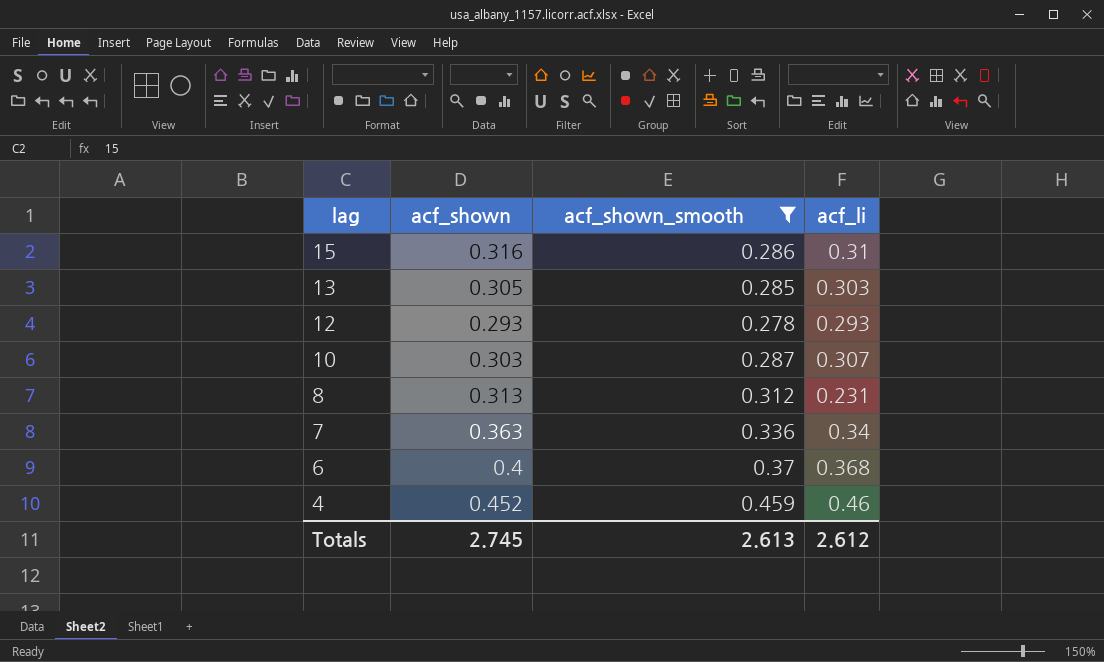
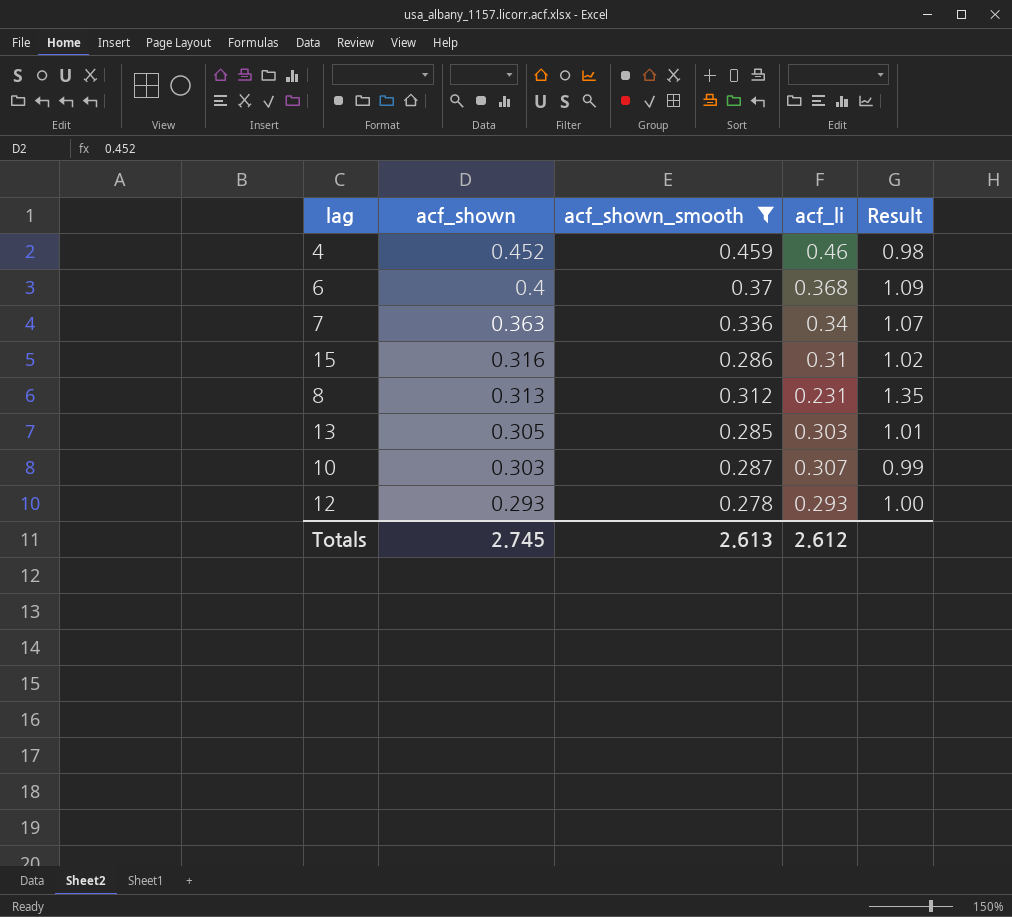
row order: lag descending -> acf_shown descending
column Result | formula: none -> [acf_shown] / [acf_li]

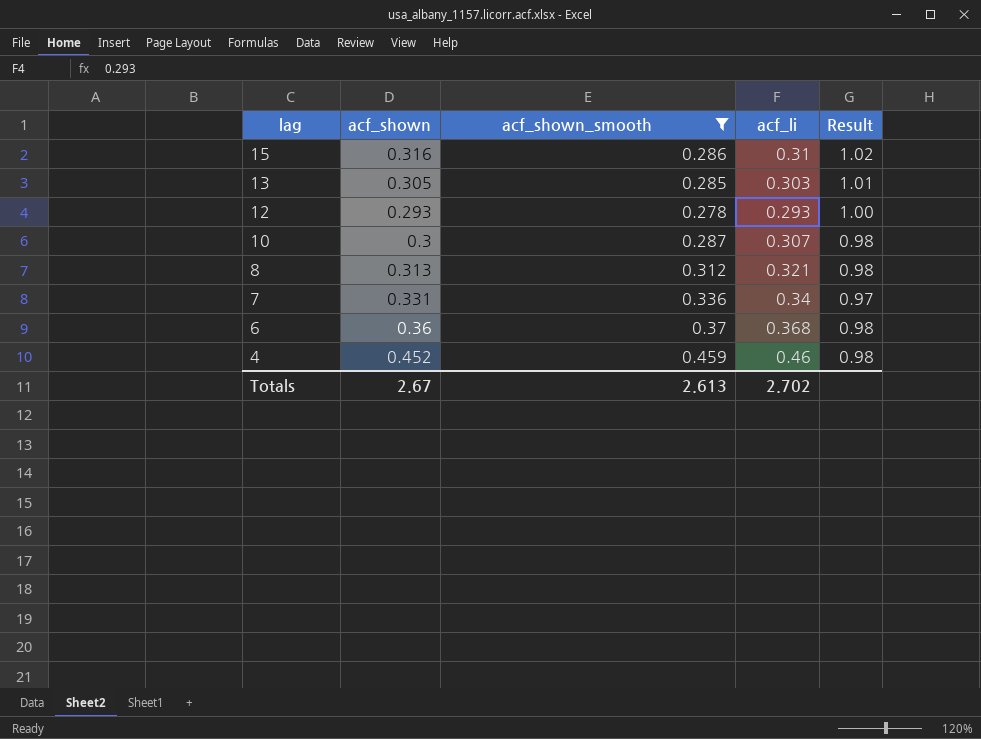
row order: acf_shown descending -> lag descending
10 | acf_shown: 0.303 -> 0.3
10 | Result: 0.99 -> 0.98
8 | acf_li: 0.231 -> 0.321
8 | Result: 1.35 -> 0.98
7 | acf_shown: 0.363 -> 0.331
7 | Result: 1.07 -> 0.97
6 | acf_shown: 0.4 -> 0.36
6 | Result: 1.09 -> 0.98
Totals | acf_shown: 2.745 -> 2.67
Totals | acf_li: 2.612 -> 2.702

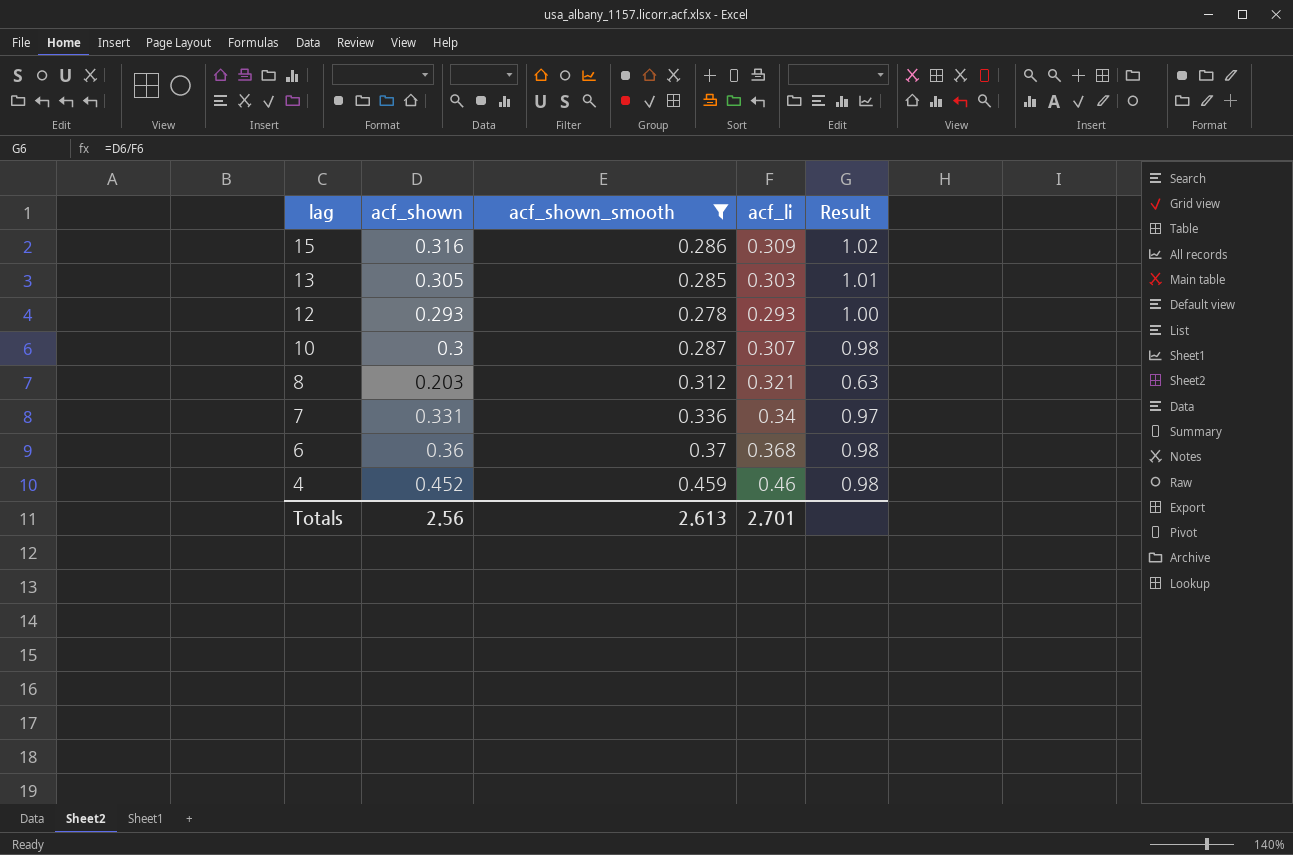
15 | acf_li: 0.31 -> 0.309
8 | acf_shown: 0.313 -> 0.203
8 | Result: 0.98 -> 0.63
Totals | acf_shown: 2.67 -> 2.56
Totals | acf_li: 2.702 -> 2.701

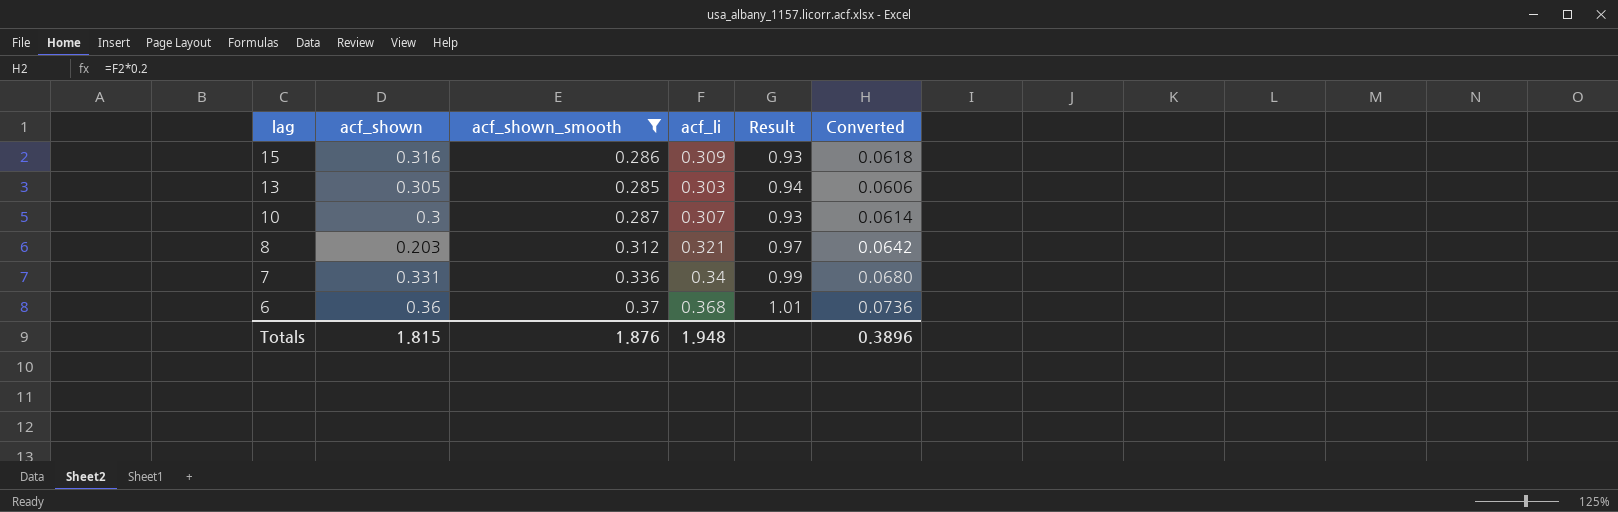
column Result | formula: [acf_shown] / [acf_li] -> [acf_shown_smooth] / [acf_li]
column Converted | formula: none -> [acf_li] * 0.2
row 12: 0.293 | 0.278 | 0.293 | 1.00 -> none
row 4: 0.452 | 0.459 | 0.46 | 0.98 -> none
Totals | acf_shown: 2.56 -> 1.815
Totals | acf_shown_smooth: 2.613 -> 1.876
Totals | acf_li: 2.701 -> 1.948

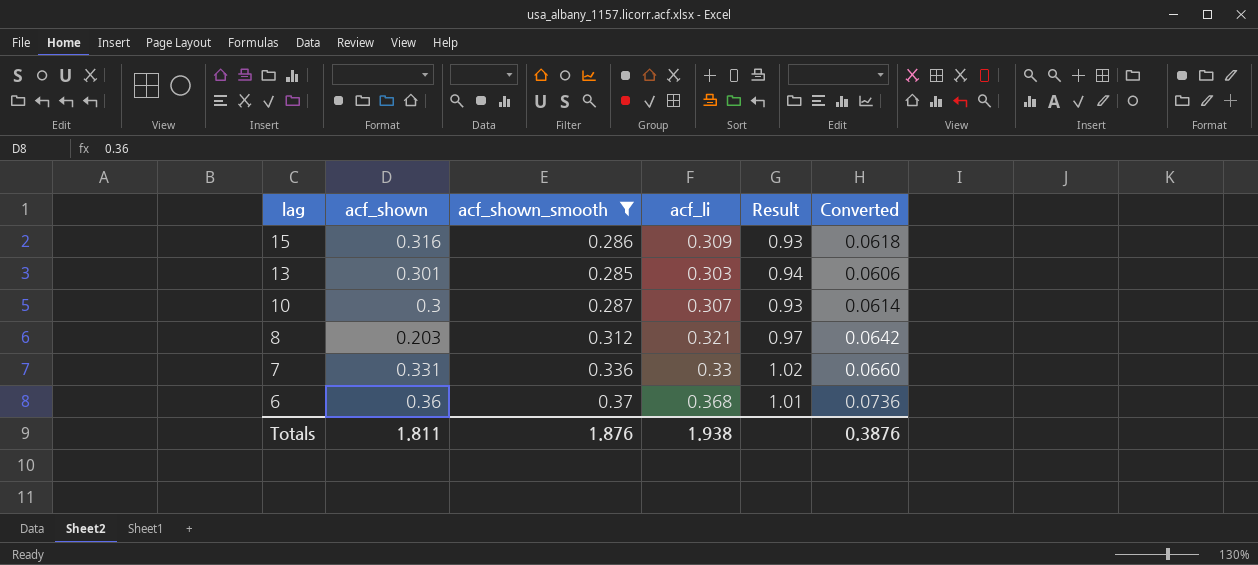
13 | acf_shown: 0.305 -> 0.301
7 | acf_li: 0.34 -> 0.33
7 | Result: 0.99 -> 1.02
7 | Converted: 0.0680 -> 0.0660
Totals | acf_shown: 1.815 -> 1.811
Totals | acf_li: 1.948 -> 1.938
Totals | Converted: 0.3896 -> 0.3876

